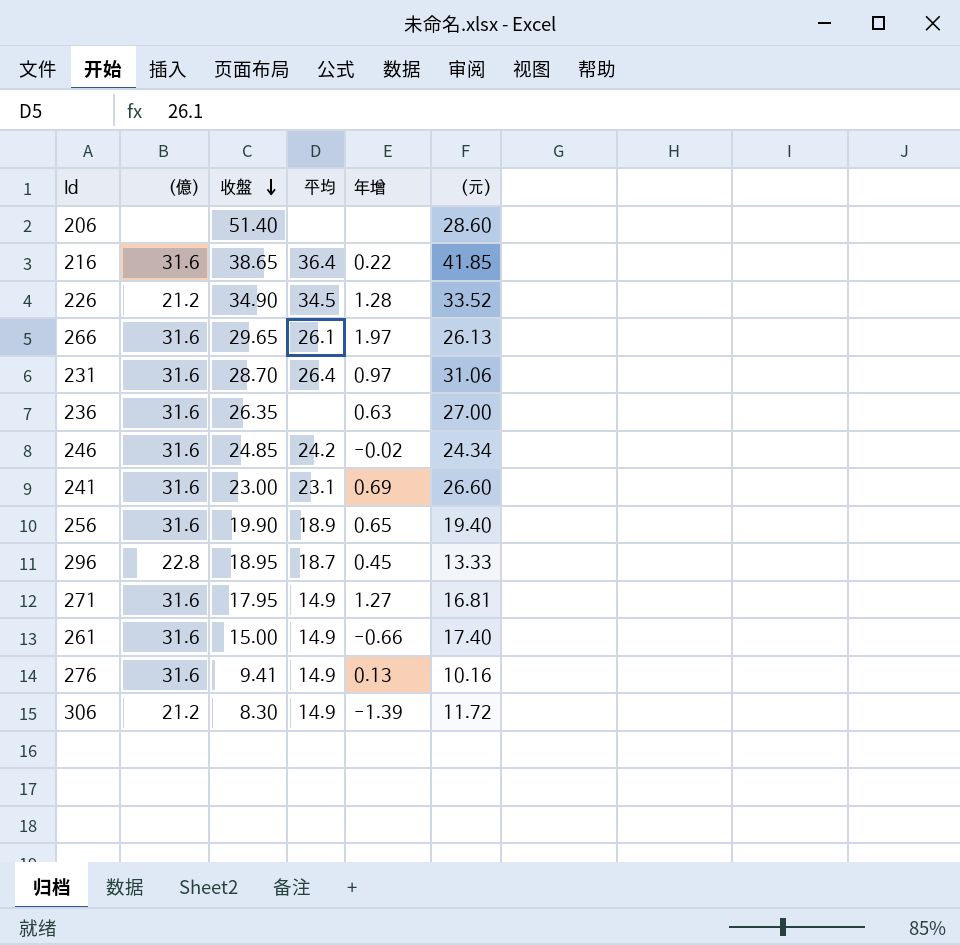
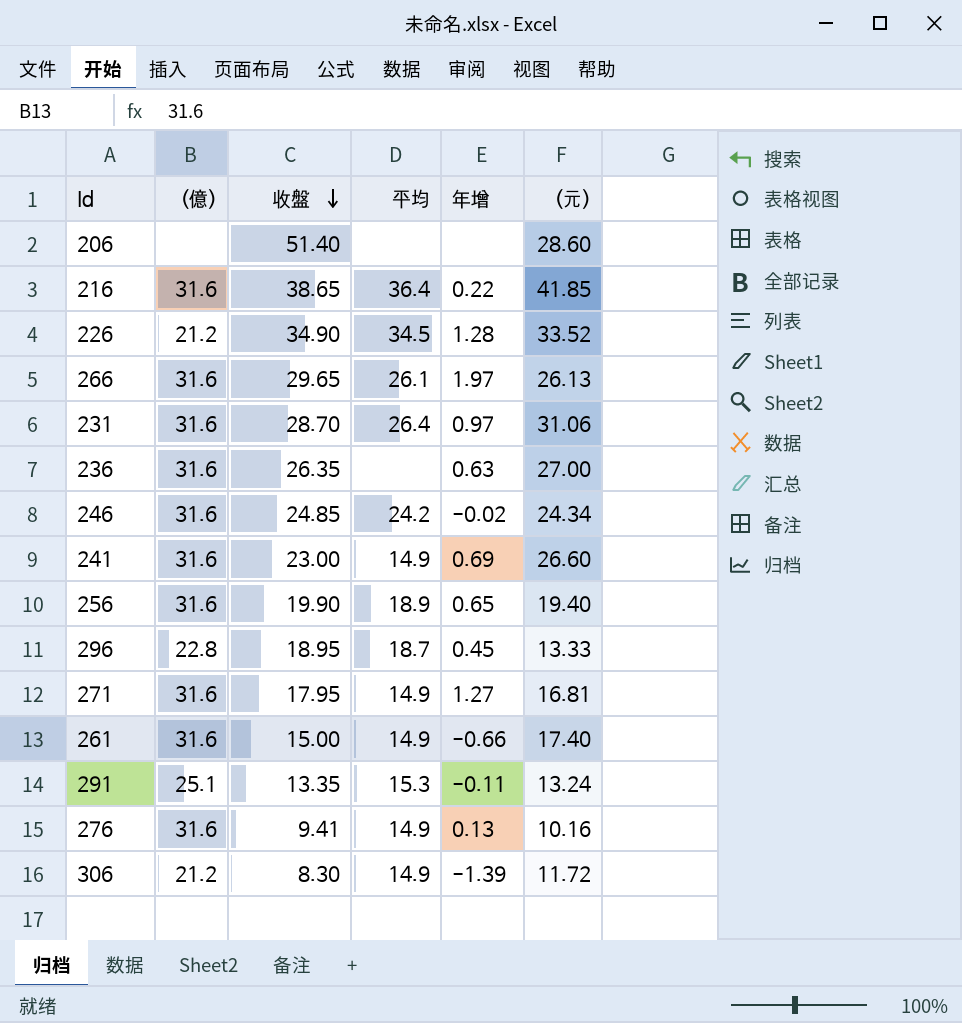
241 | 平均: 23.1 -> 14.9
row 291: none -> 25.1 | 13.35 | 15.3 | -0.11 | 13.24

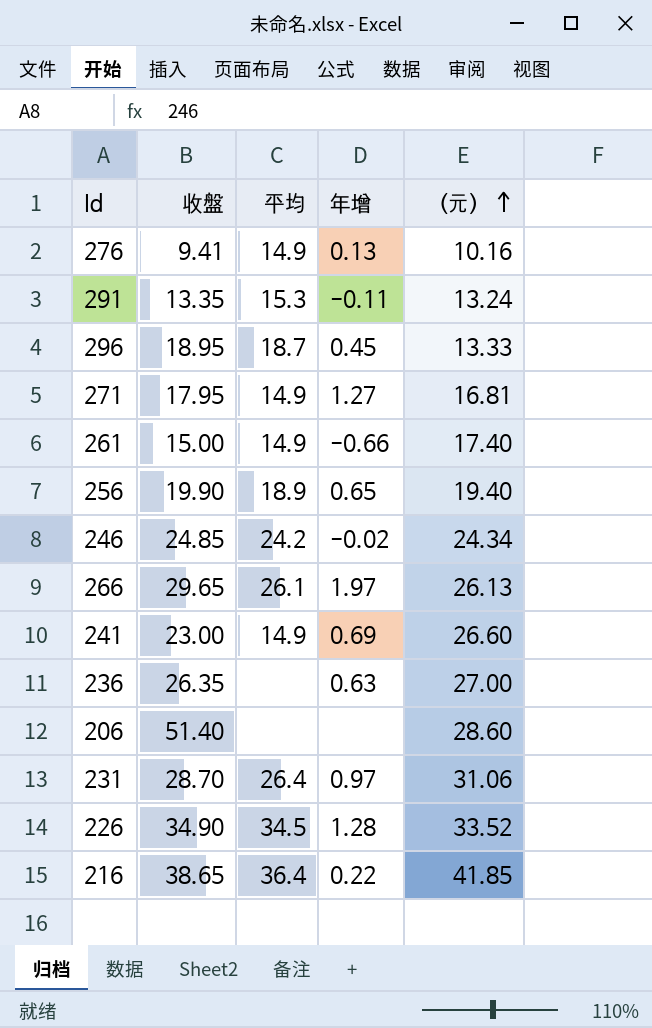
row order: 收盤 descending -> (元) ascending
column (億) | position: 2 -> none
row 306: 21.2 | 8.30 | 14.9 | -1.39 | 11.72 -> none

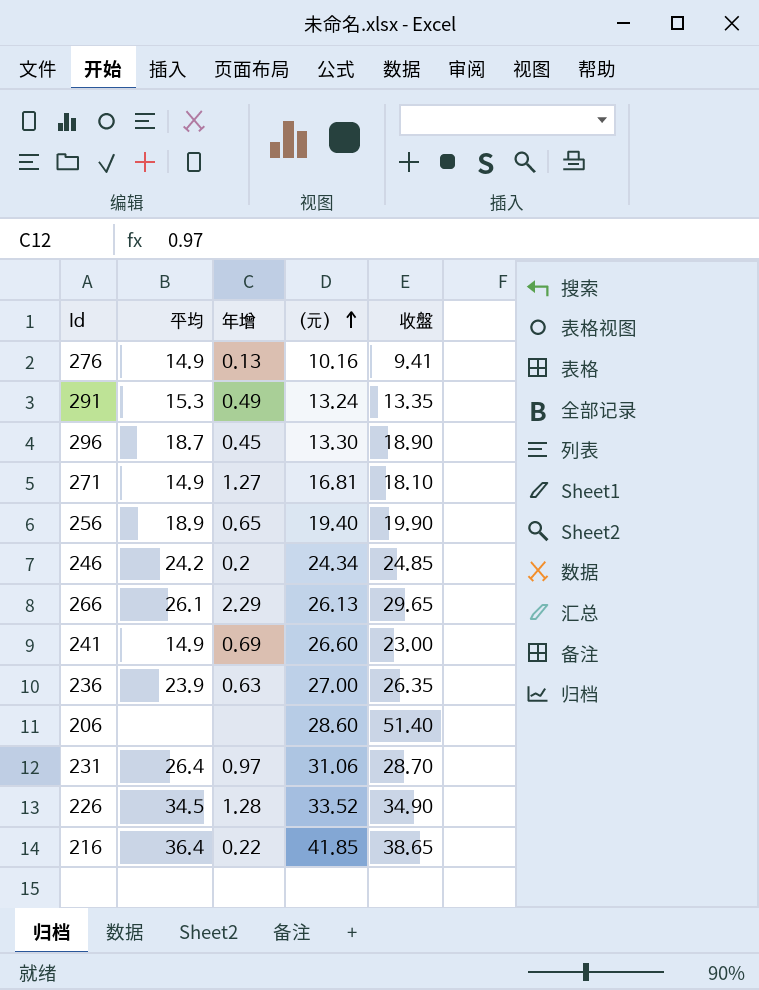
column 收盤 | position: 2 -> 5
row 261: 15.00 | 14.9 | -0.66 | 17.40 -> none
291 | 年增: -0.11 -> 0.49
296 | (元): 13.33 -> 13.30
296 | 收盤: 18.95 -> 18.90
271 | 收盤: 17.95 -> 18.10
246 | 年增: -0.02 -> 0.2
266 | 年增: 1.97 -> 2.29
236 | 平均: none -> 23.9

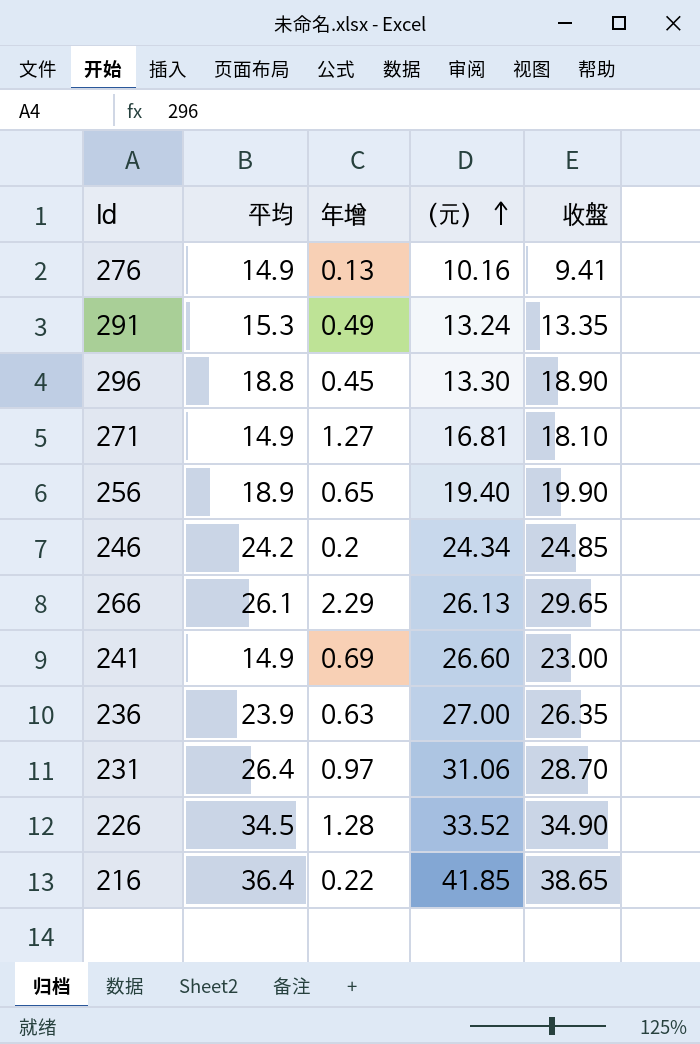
row 206: none | none | 28.60 | 51.40 -> none
296 | 平均: 18.7 -> 18.8

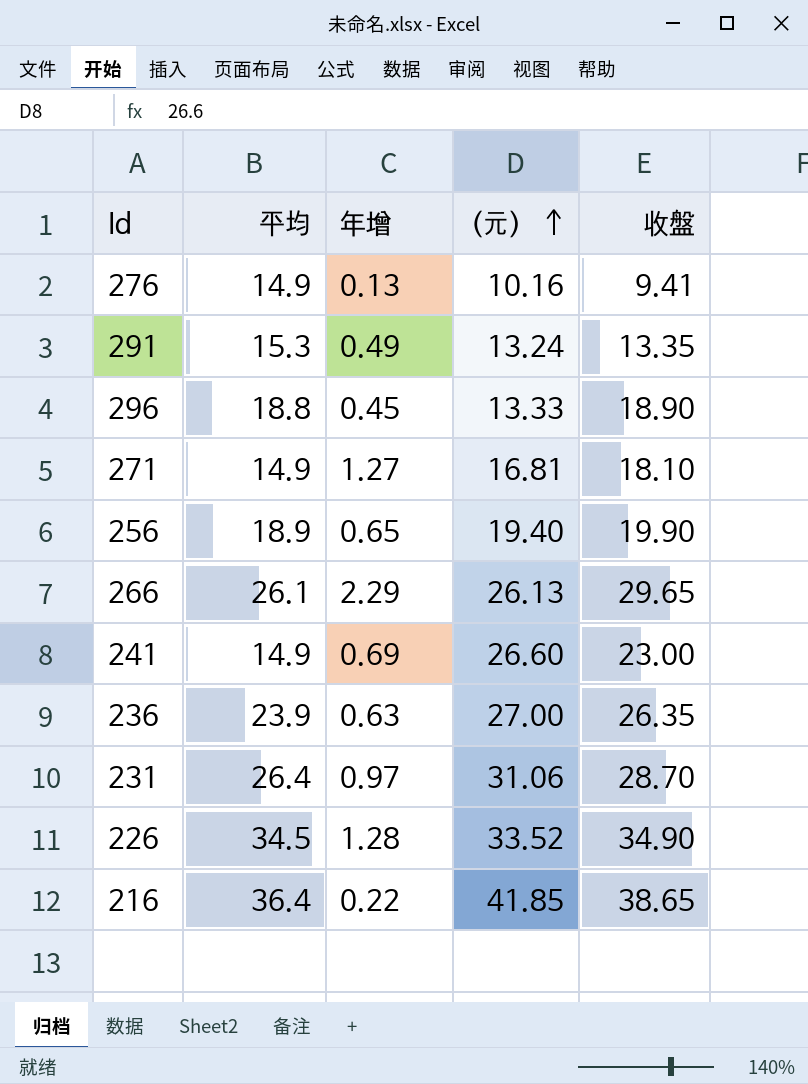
row 246: 24.2 | 0.2 | 24.34 | 24.85 -> none
296 | (元): 13.30 -> 13.33

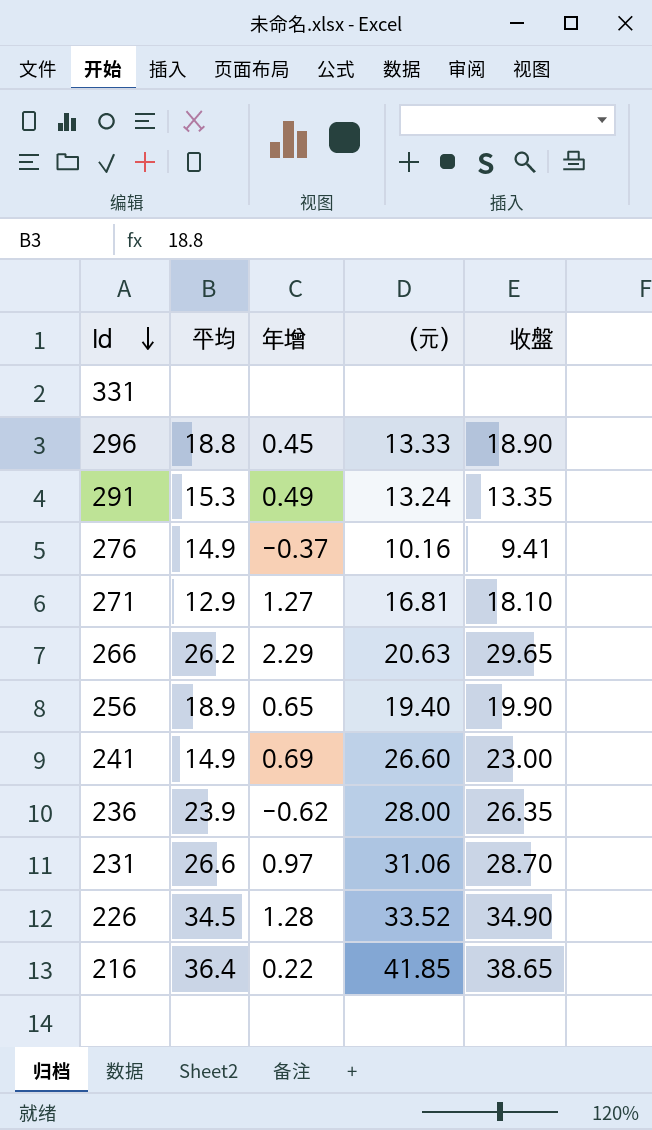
row order: (元) ascending -> Id descending
row 331: none -> none | none | none | none
276 | 年增: 0.13 -> -0.37
271 | 平均: 14.9 -> 12.9
266 | 平均: 26.1 -> 26.2
266 | (元): 26.13 -> 20.63
236 | 年增: 0.63 -> -0.62
236 | (元): 27.00 -> 28.00
231 | 平均: 26.4 -> 26.6

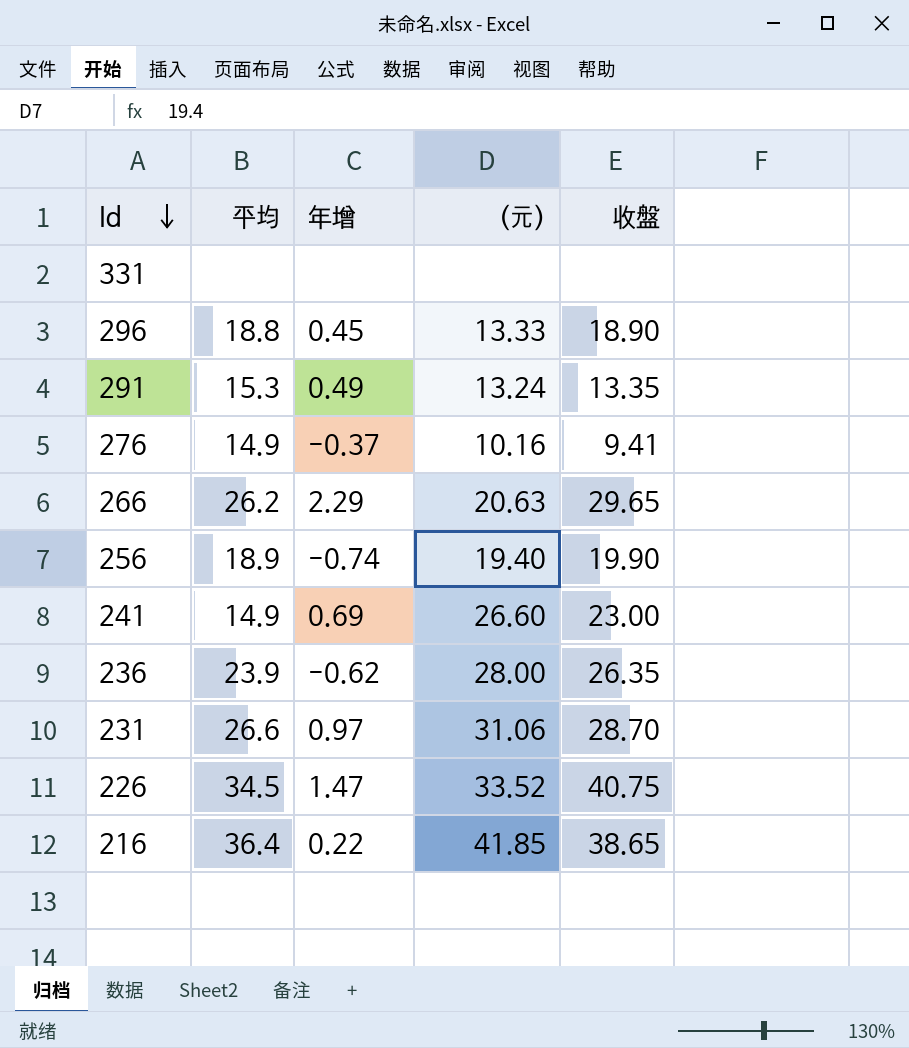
row 271: 12.9 | 1.27 | 16.81 | 18.10 -> none
256 | 年增: 0.65 -> -0.74
226 | 年增: 1.28 -> 1.47
226 | 收盤: 34.90 -> 40.75

